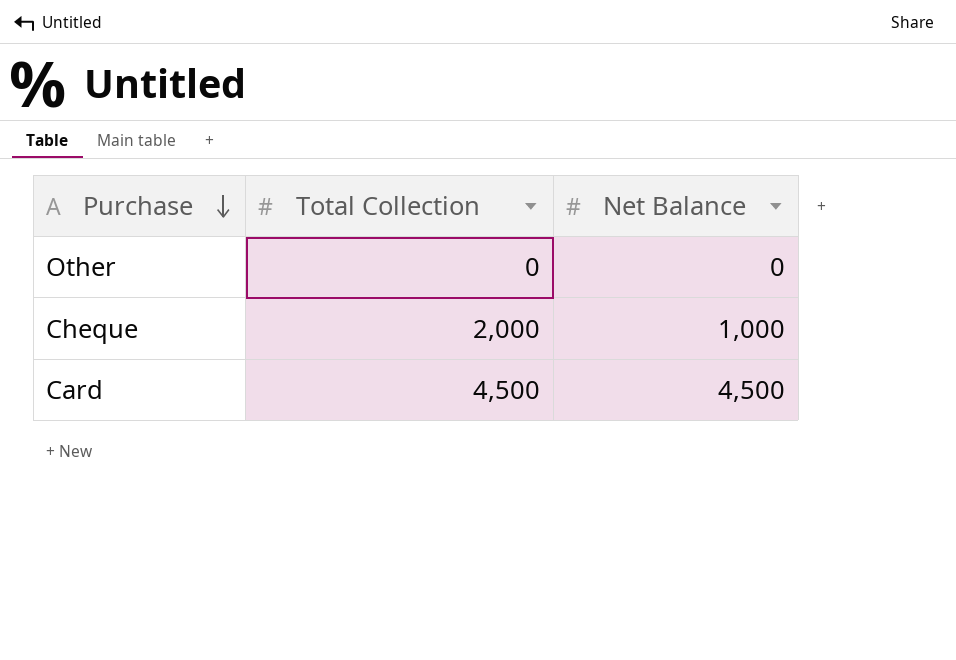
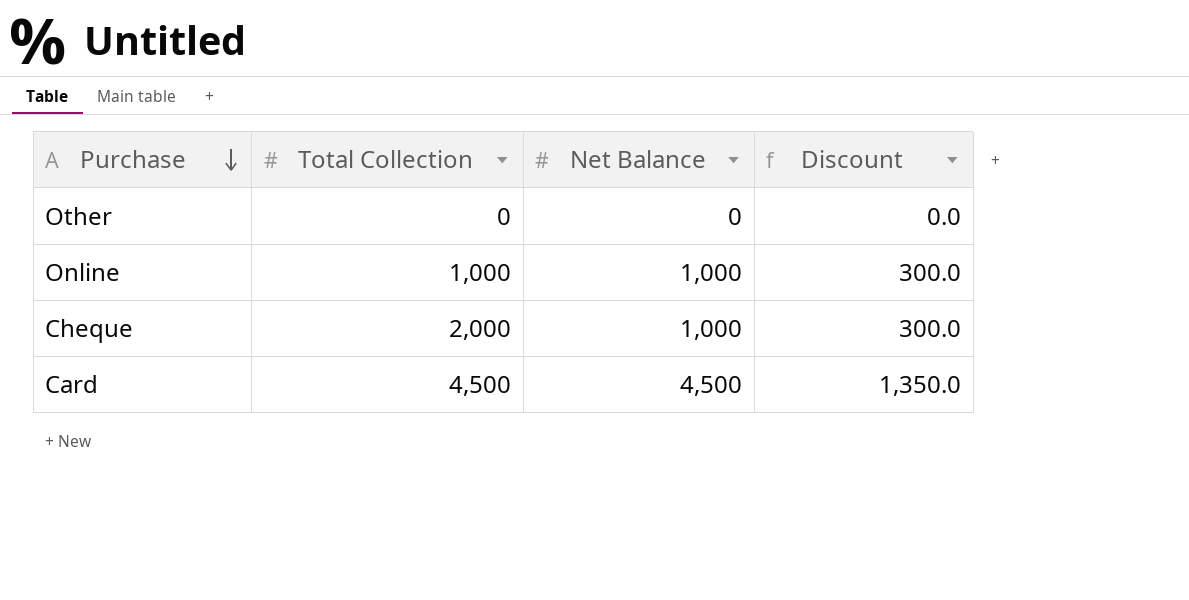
column Discount | formula: none -> [Net Balance] * 0.3
row Online: none -> 1,000 | 1,000 | 300.0

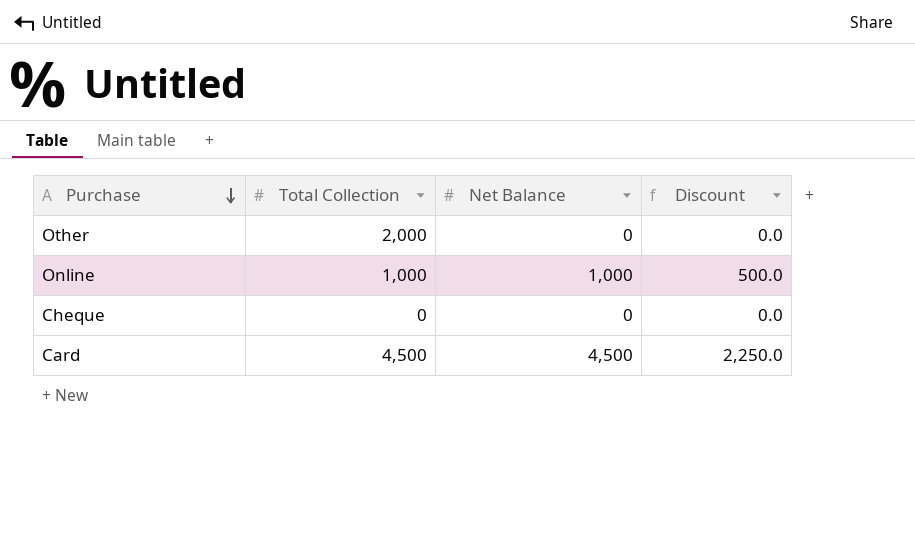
column Discount | formula: [Net Balance] * 0.3 -> [Net Balance] * 0.5
Other | Total Collection: 0 -> 2,000
Cheque | Total Collection: 2,000 -> 0
Cheque | Net Balance: 1,000 -> 0

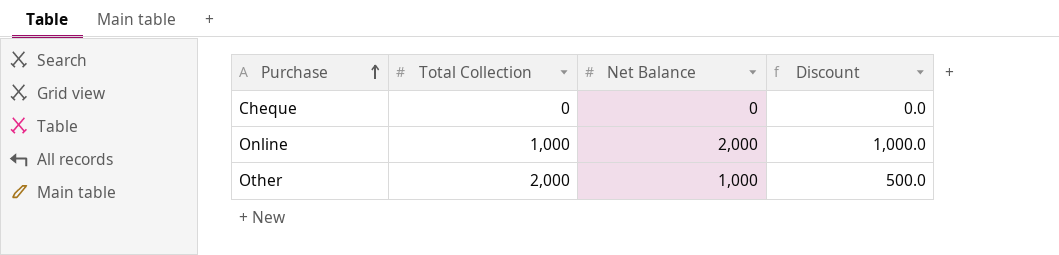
row order: Purchase descending -> Purchase ascending
row Card: 4,500 | 4,500 | 2,250.0 -> none
Online | Net Balance: 1,000 -> 2,000
Online | Discount: 500.0 -> 1,000.0
Other | Net Balance: 0 -> 1,000
Other | Discount: 0.0 -> 500.0

